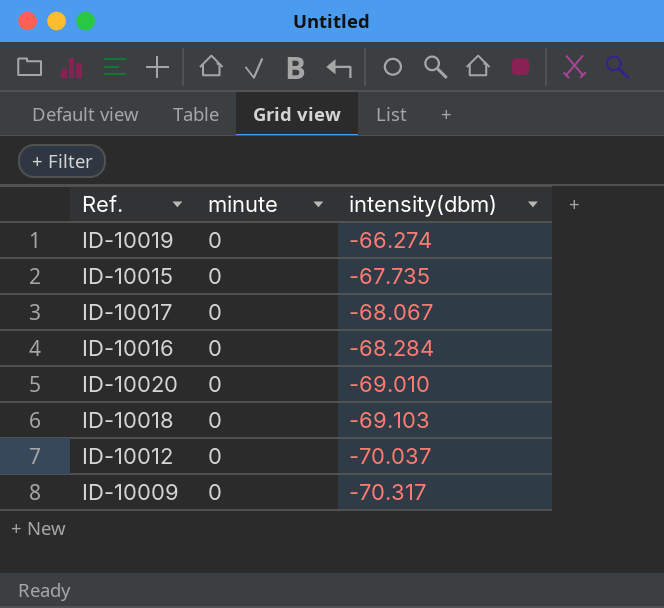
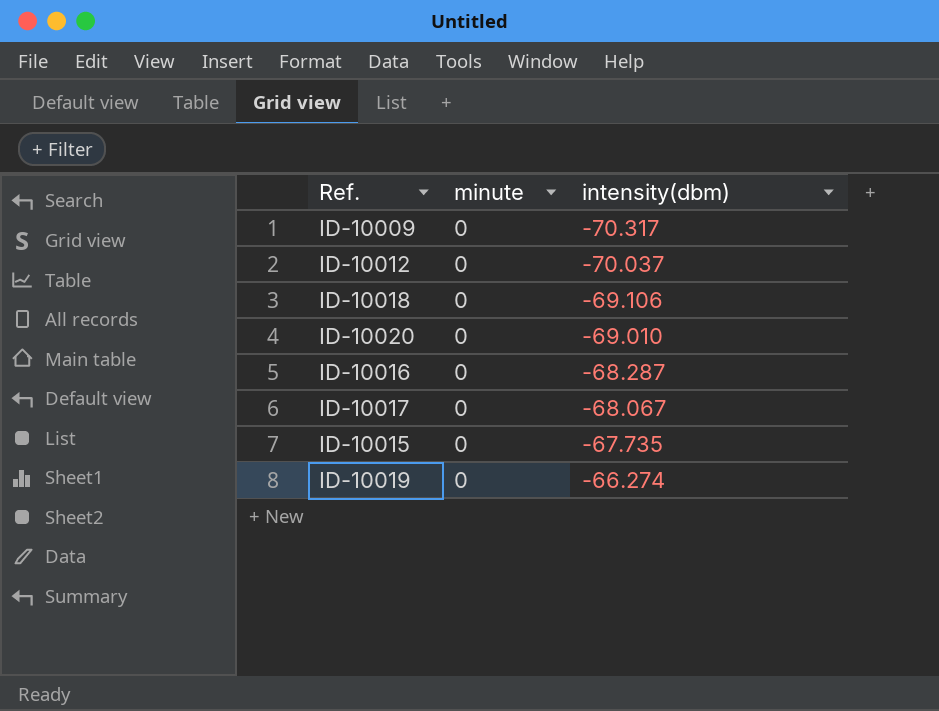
row order: intensity(dbm) descending -> intensity(dbm) ascending
ID-10018 | intensity(dbm): -69.103 -> -69.106
ID-10016 | intensity(dbm): -68.284 -> -68.287

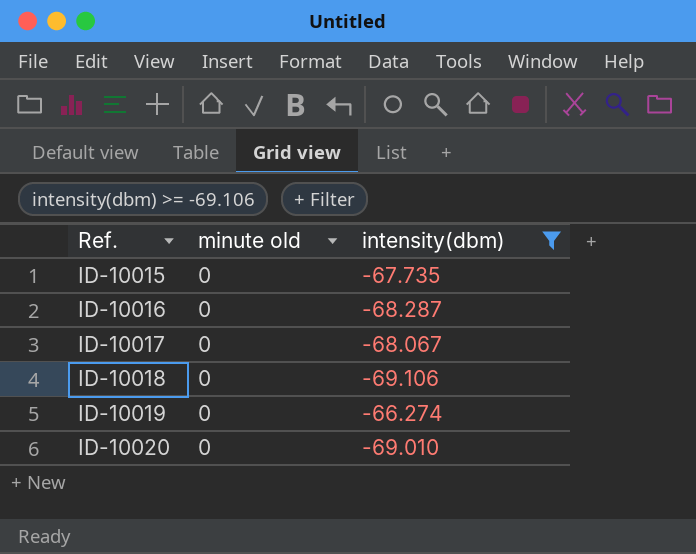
filter: none -> intensity(dbm) >= -69.106
row order: intensity(dbm) ascending -> Ref. ascending
column name: minute -> minute old

